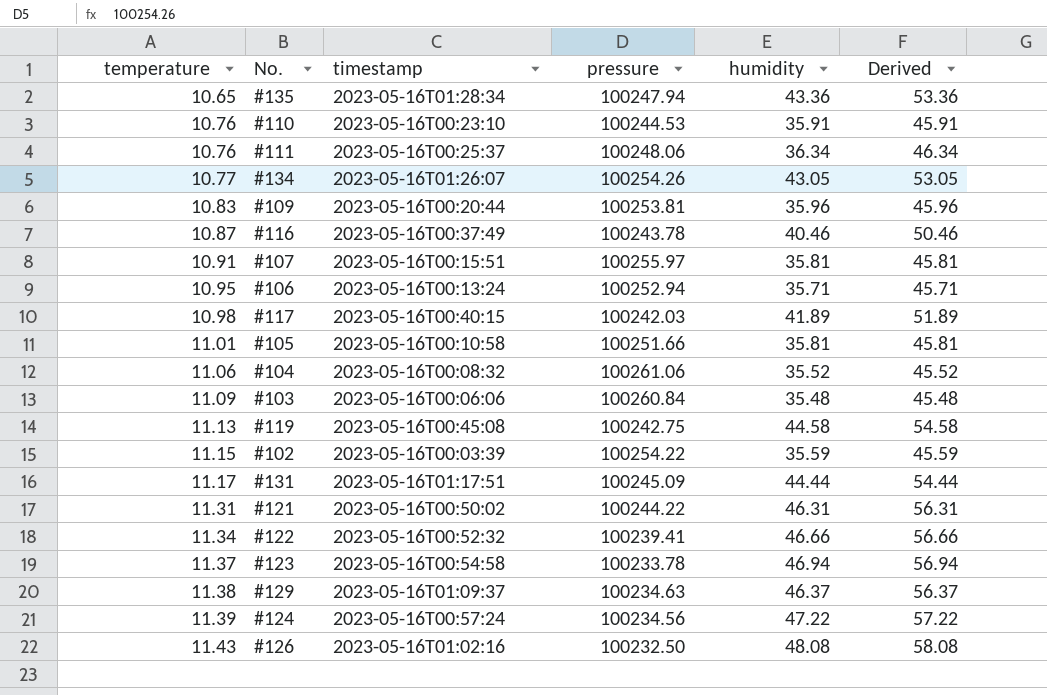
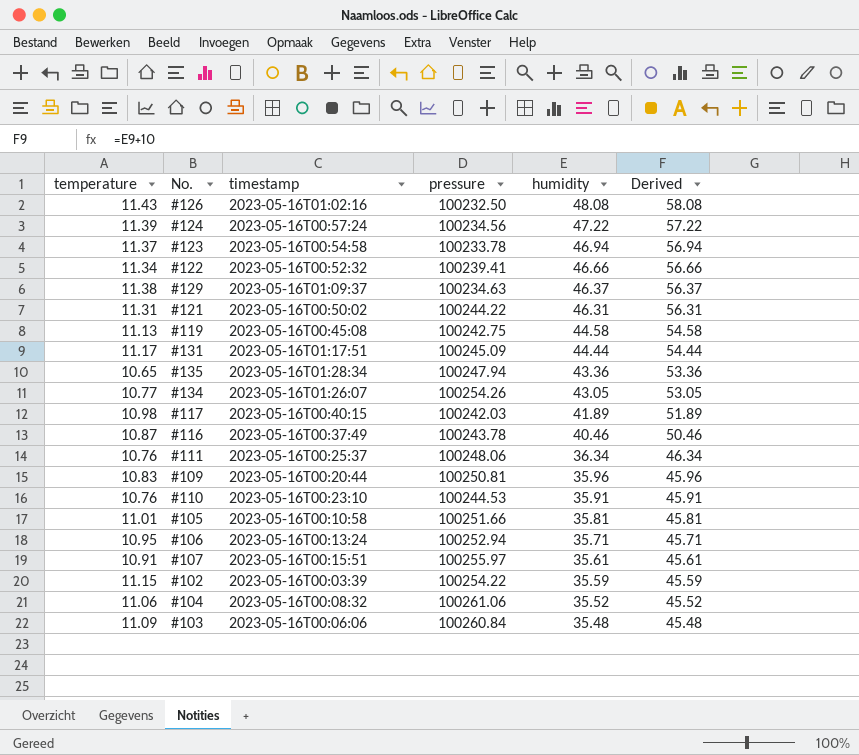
row order: temperature ascending -> humidity descending
#109 | pressure: 100253.81 -> 100250.81
#107 | humidity: 35.81 -> 35.61
#107 | Derived: 45.81 -> 45.61

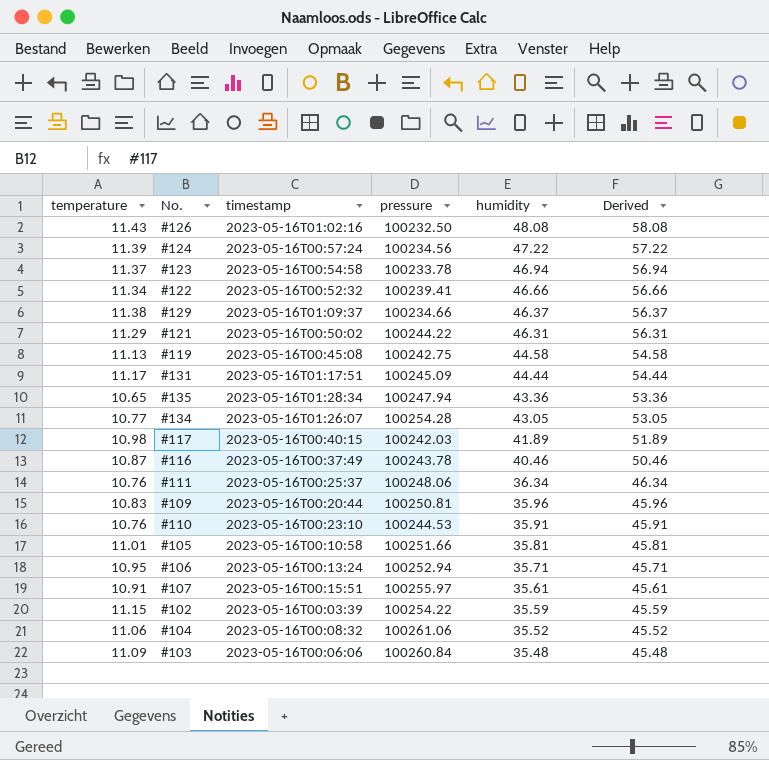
#129 | pressure: 100234.63 -> 100234.66
#121 | temperature: 11.31 -> 11.29
#134 | pressure: 100254.26 -> 100254.28

